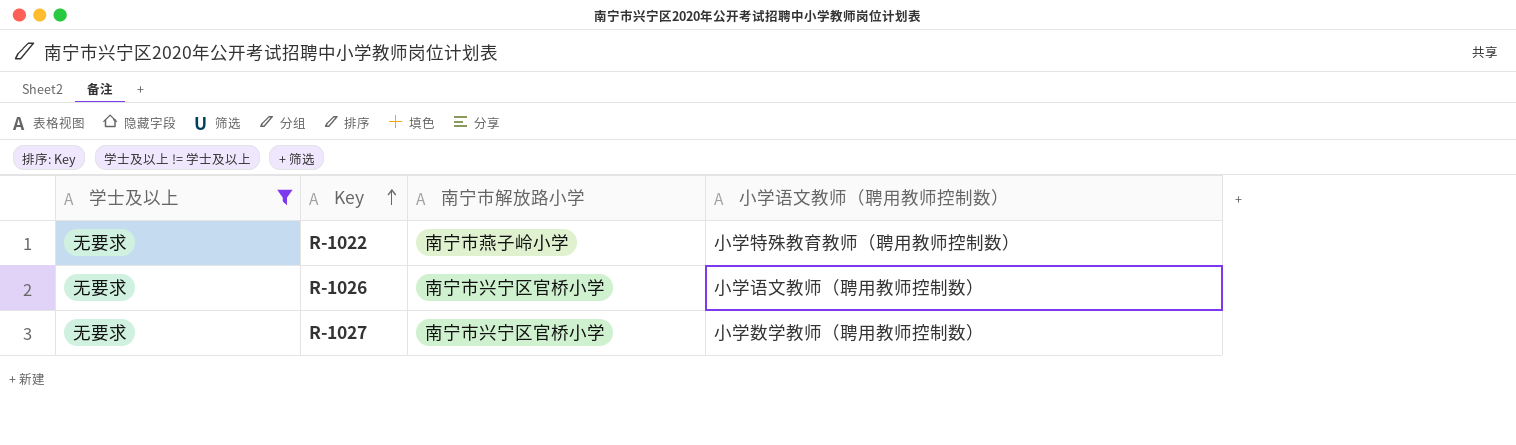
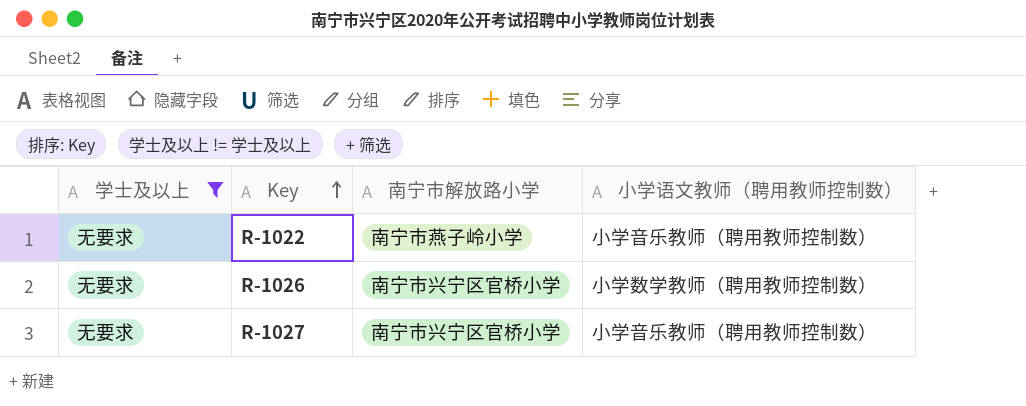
R-1022 | 小学语文教师（聘用教师控制数）: 小学特殊教育教师（聘用教师控制数） -> 小学音乐教师（聘用教师控制数）
R-1026 | 小学语文教师（聘用教师控制数）: 小学语文教师（聘用教师控制数） -> 小学数学教师（聘用教师控制数）
R-1027 | 小学语文教师（聘用教师控制数）: 小学数学教师（聘用教师控制数） -> 小学音乐教师（聘用教师控制数）

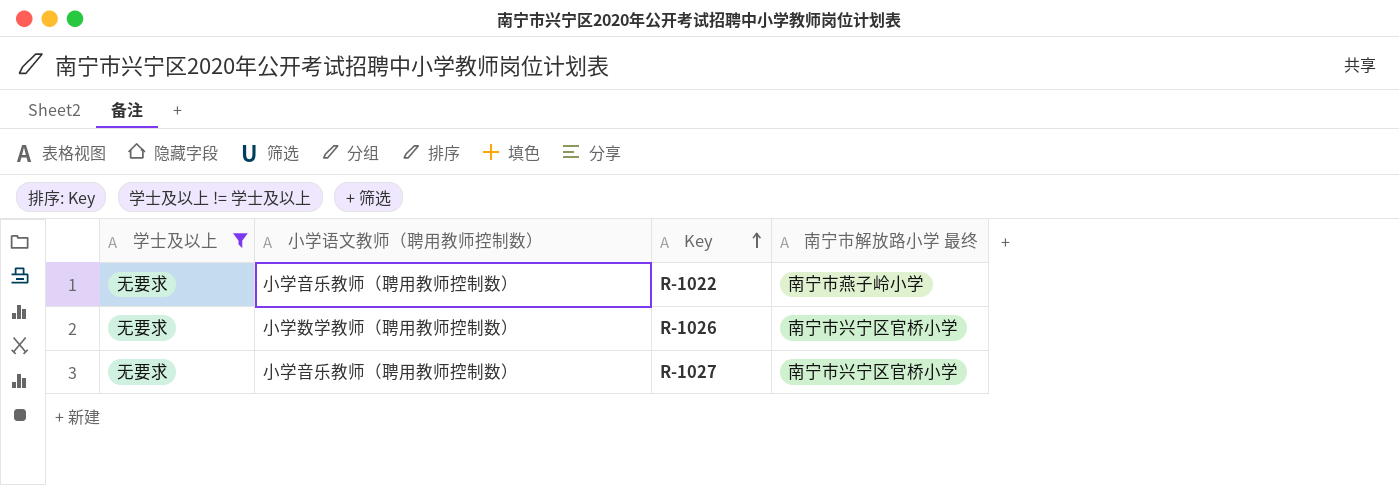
column 小学语文教师（聘用教师控制数） | position: 4 -> 2
column name: 南宁市解放路小学 -> 南宁市解放路小学 最终

